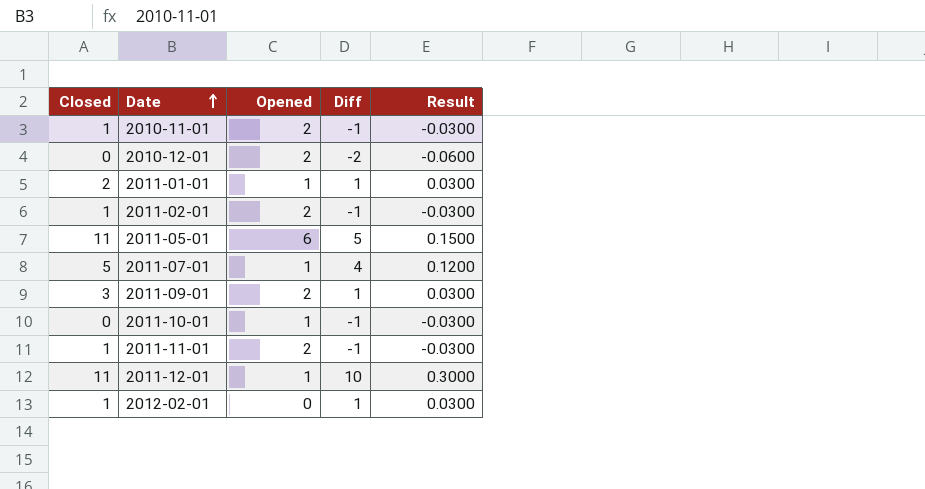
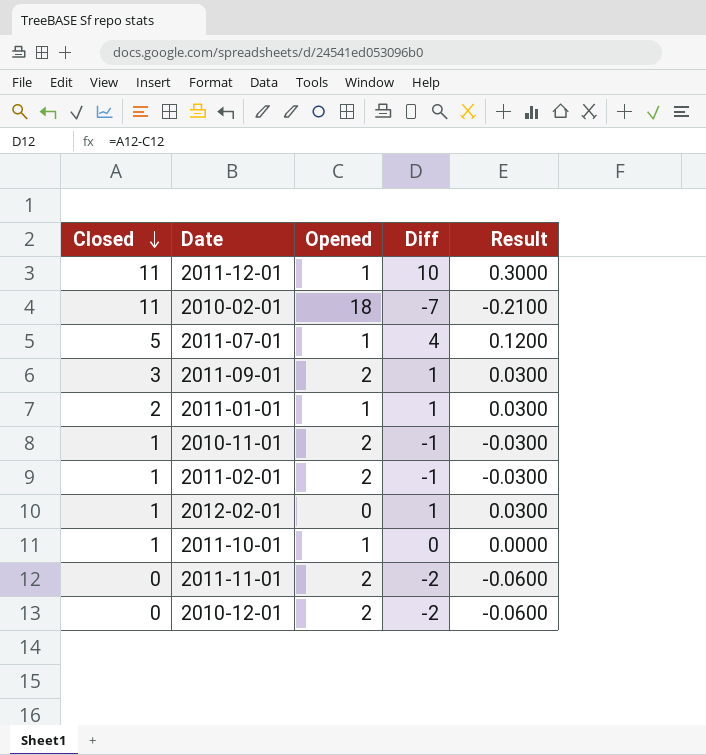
row order: Date ascending -> Closed descending
row 2011-05-01: 11 | 6 | 5 | 0.1500 -> none
row 2010-02-01: none -> 11 | 18 | -7 | -0.2100
2011-10-01 | Closed: 0 -> 1
2011-10-01 | Diff: -1 -> 0
2011-10-01 | Result: -0.0300 -> 0.0000
2011-11-01 | Closed: 1 -> 0
2011-11-01 | Diff: -1 -> -2
2011-11-01 | Result: -0.0300 -> -0.0600

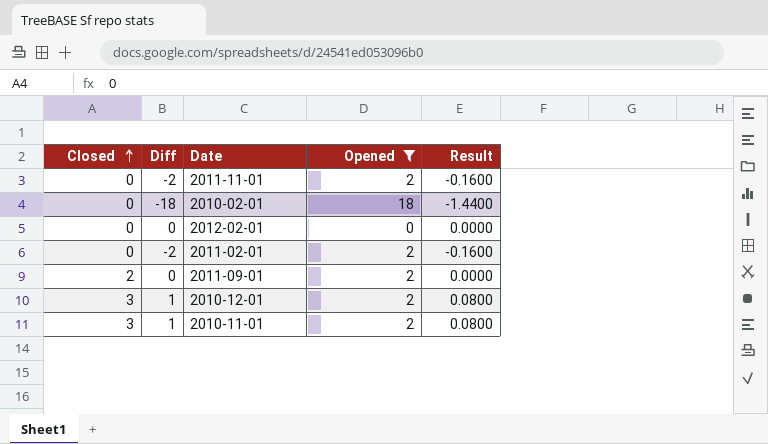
filter: none -> Opened != 1
row order: Closed descending -> Closed ascending
column Diff | position: 4 -> 2
column Result | formula: [Diff] * 0.03 -> [Diff] * 0.08
2010-02-01 | Closed: 11 -> 0
2010-02-01 | Diff: -7 -> -18
2012-02-01 | Closed: 1 -> 0
2012-02-01 | Diff: 1 -> 0
2011-02-01 | Closed: 1 -> 0
2011-02-01 | Diff: -1 -> -2
2011-09-01 | Closed: 3 -> 2
2011-09-01 | Diff: 1 -> 0
2010-12-01 | Closed: 0 -> 3
2010-12-01 | Diff: -2 -> 1
2010-11-01 | Closed: 1 -> 3
2010-11-01 | Diff: -1 -> 1

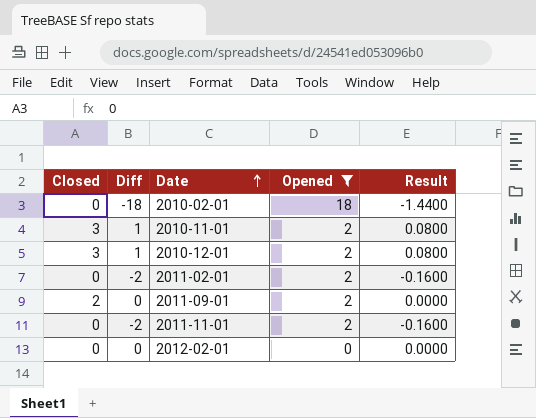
row order: Closed ascending -> Date ascending

